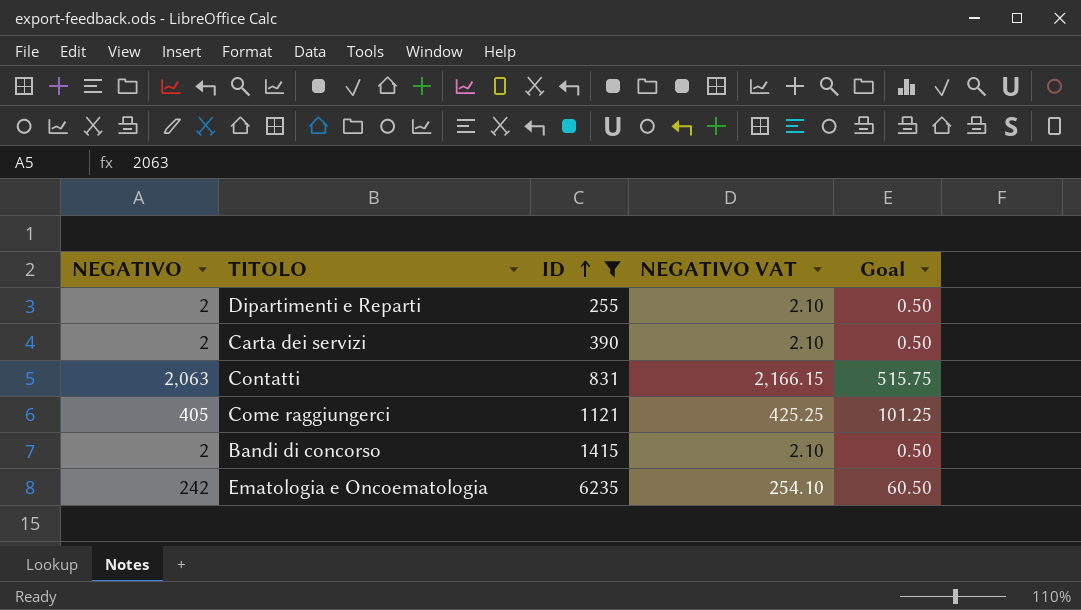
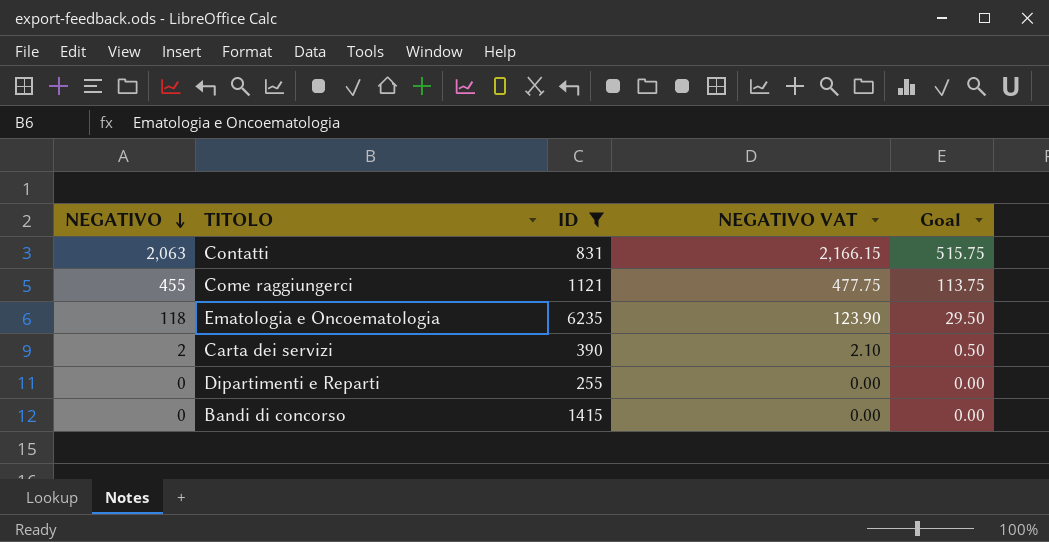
row order: ID ascending -> NEGATIVO descending
Come raggiungerci | NEGATIVO: 405 -> 455
Come raggiungerci | NEGATIVO VAT: 425.25 -> 477.75
Come raggiungerci | Goal: 101.25 -> 113.75
Ematologia e Oncoematologia | NEGATIVO: 242 -> 118
Ematologia e Oncoematologia | NEGATIVO VAT: 254.10 -> 123.90
Ematologia e Oncoematologia | Goal: 60.50 -> 29.50
Dipartimenti e Reparti | NEGATIVO: 2 -> 0
Dipartimenti e Reparti | NEGATIVO VAT: 2.10 -> 0.00
Dipartimenti e Reparti | Goal: 0.50 -> 0.00
Bandi di concorso | NEGATIVO: 2 -> 0
Bandi di concorso | NEGATIVO VAT: 2.10 -> 0.00
Bandi di concorso | Goal: 0.50 -> 0.00

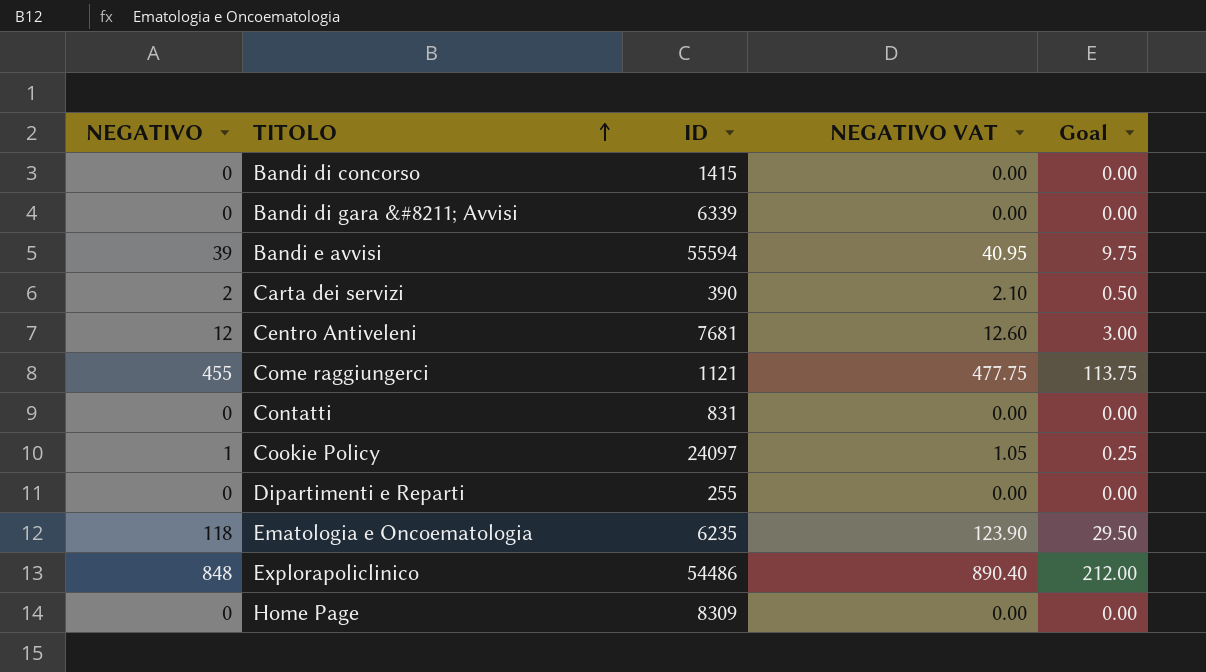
filter: ID <= 6235 -> none
row order: NEGATIVO descending -> TITOLO ascending
Contatti | NEGATIVO: 2,063 -> 0
Contatti | NEGATIVO VAT: 2,166.15 -> 0.00
Contatti | Goal: 515.75 -> 0.00

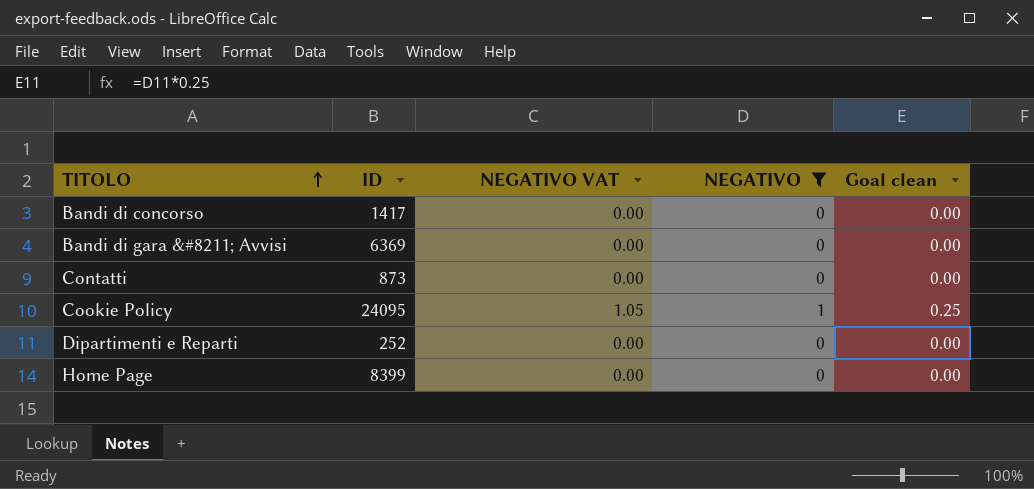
filter: none -> NEGATIVO <= 1
column NEGATIVO | position: 1 -> 4
column name: Goal -> Goal clean
Bandi di concorso | ID: 1415 -> 1417
Bandi di gara &#8211; Avvisi | ID: 6339 -> 6369
Contatti | ID: 831 -> 873
Cookie Policy | ID: 24097 -> 24095
Dipartimenti e Reparti | ID: 255 -> 252
Home Page | ID: 8309 -> 8399

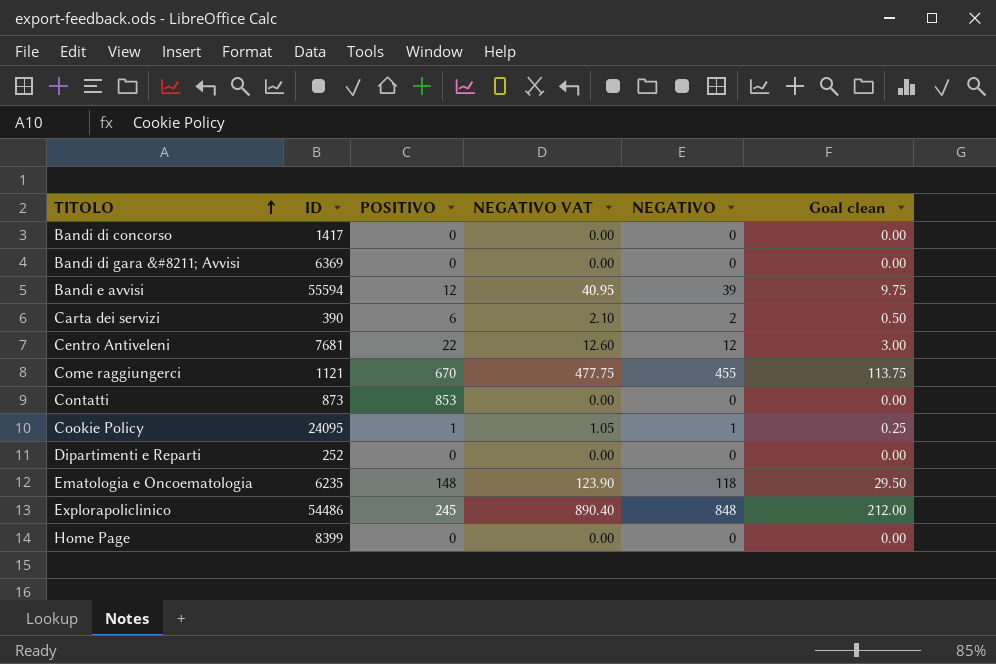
filter: NEGATIVO <= 1 -> none
column POSITIVO | position: none -> 3

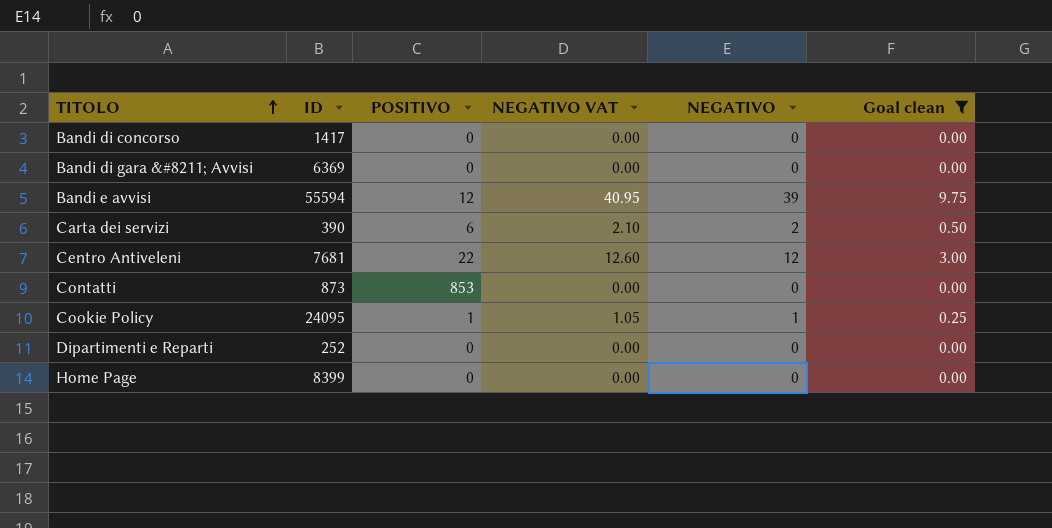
filter: none -> Goal clean <= 9.75

